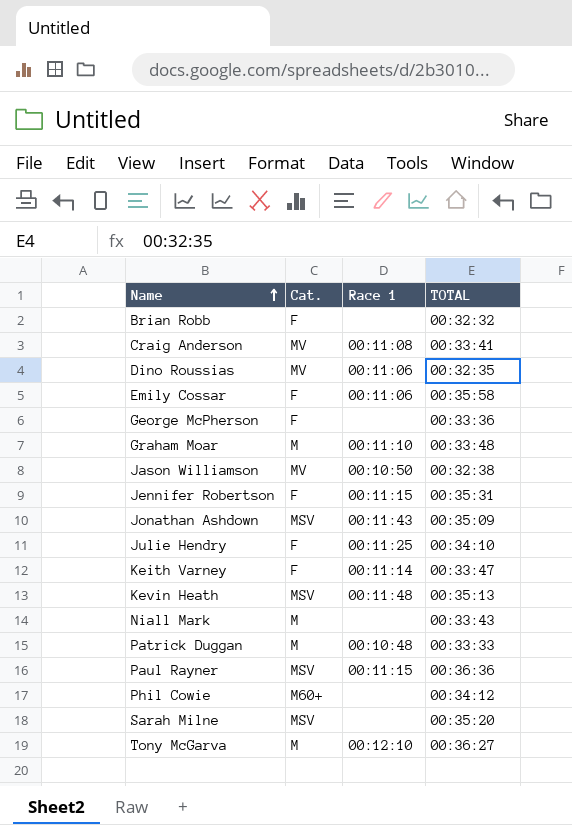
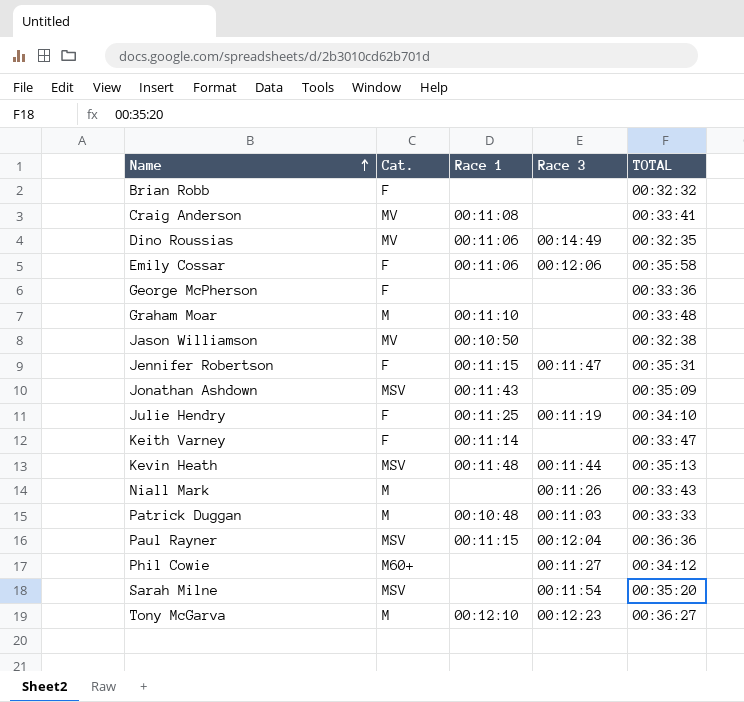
column Race 3 | position: none -> 4

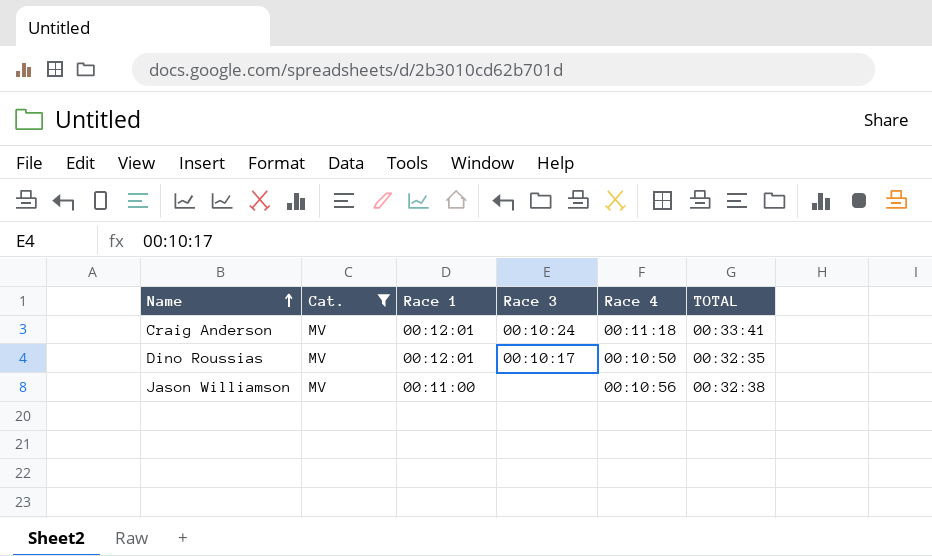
filter: none -> Cat. = MV
column Race 4 | position: none -> 5
Craig Anderson | Race 1: 00:11:08 -> 00:12:01
Craig Anderson | Race 3: none -> 00:10:24
Dino Roussias | Race 1: 00:11:06 -> 00:12:01
Dino Roussias | Race 3: 00:14:49 -> 00:10:17
Jason Williamson | Race 1: 00:10:50 -> 00:11:00

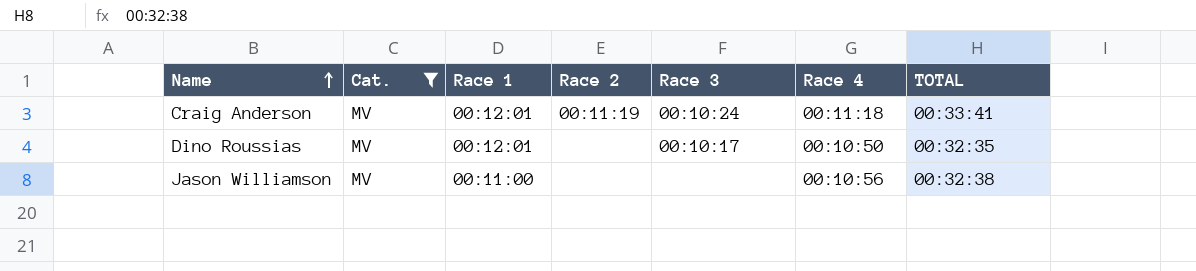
column Race 2 | position: none -> 4

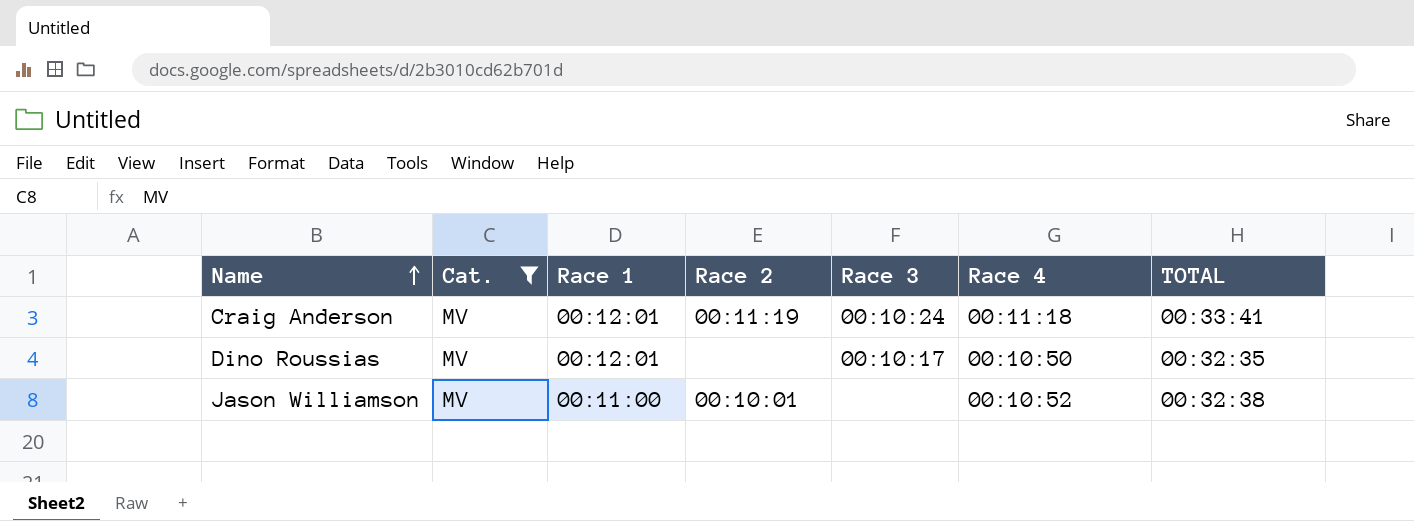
Jason Williamson | Race 2: none -> 00:10:01
Jason Williamson | Race 4: 00:10:56 -> 00:10:52

